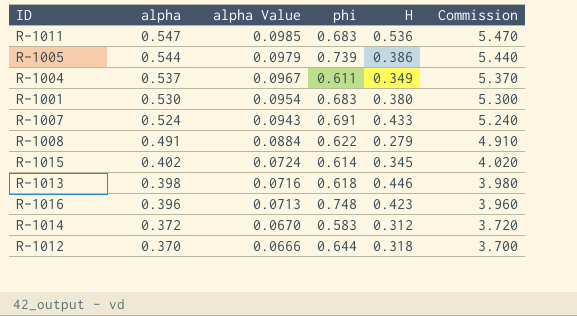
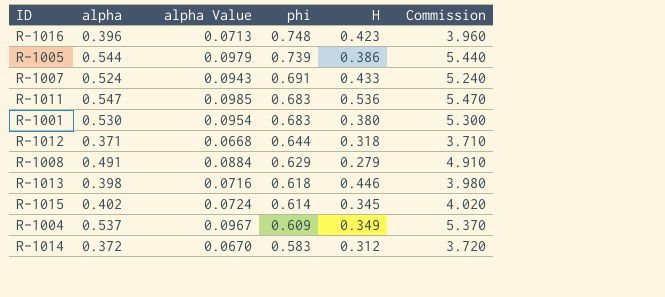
row order: alpha descending -> phi descending
R-1012 | alpha: 0.370 -> 0.371
R-1012 | alpha Value: 0.0666 -> 0.0668
R-1012 | Commission: 3.700 -> 3.710
R-1008 | phi: 0.622 -> 0.629
R-1004 | phi: 0.611 -> 0.609

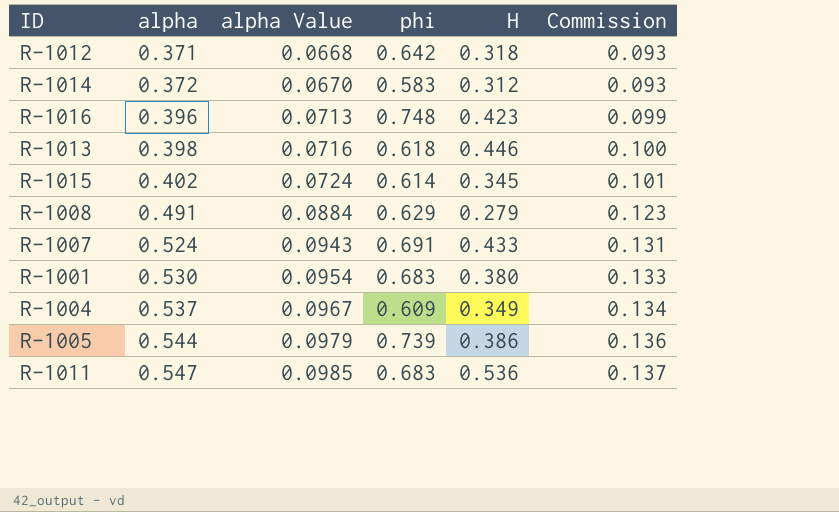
row order: phi descending -> alpha ascending
column Commission | formula: [alpha] * 10 -> [alpha] * 0.25
R-1012 | phi: 0.644 -> 0.642

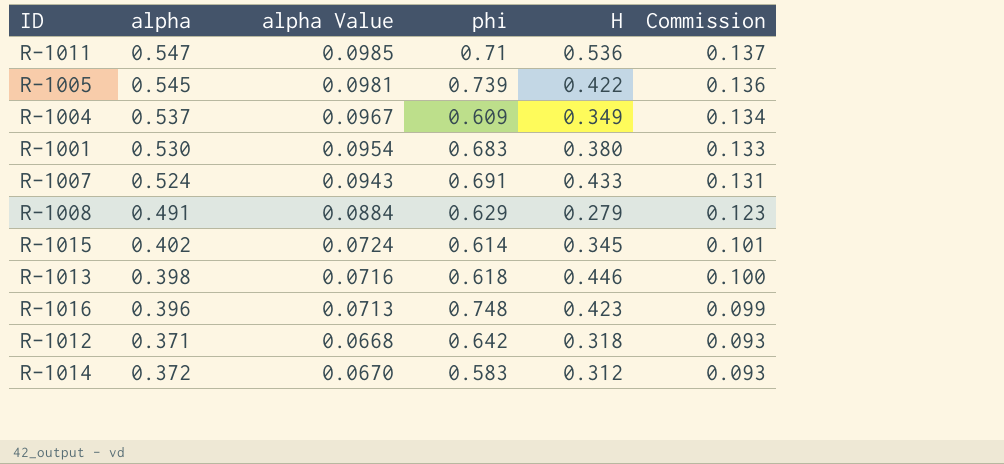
row order: alpha ascending -> Commission descending
R-1011 | phi: 0.683 -> 0.71
R-1005 | alpha: 0.544 -> 0.545
R-1005 | alpha Value: 0.0979 -> 0.0981
R-1005 | H: 0.386 -> 0.422

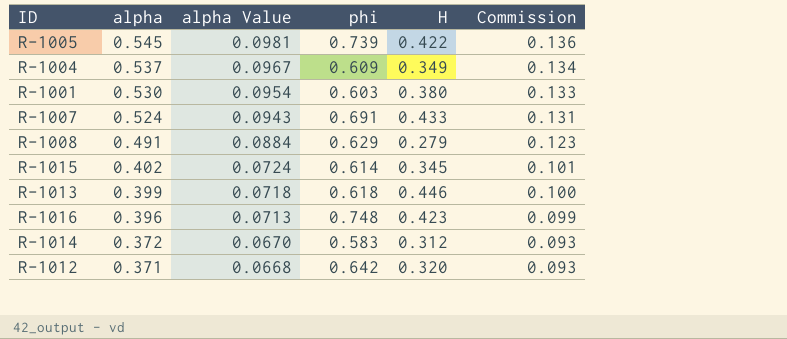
row order: Commission descending -> alpha descending
row R-1011: 0.547 | 0.0985 | 0.71 | 0.536 | 0.137 -> none
R-1001 | phi: 0.683 -> 0.603
R-1013 | alpha: 0.398 -> 0.399
R-1013 | alpha Value: 0.0716 -> 0.0718
R-1012 | H: 0.318 -> 0.320

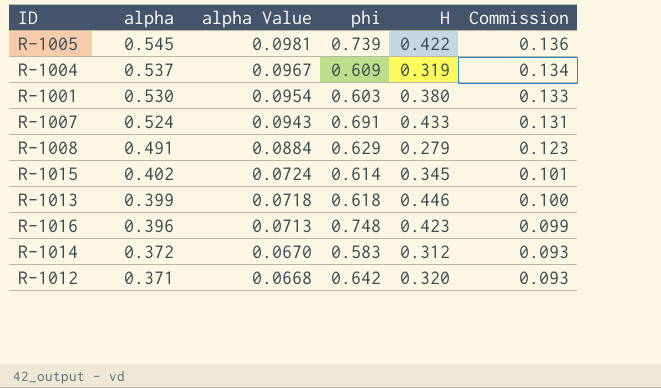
R-1004 | H: 0.349 -> 0.319

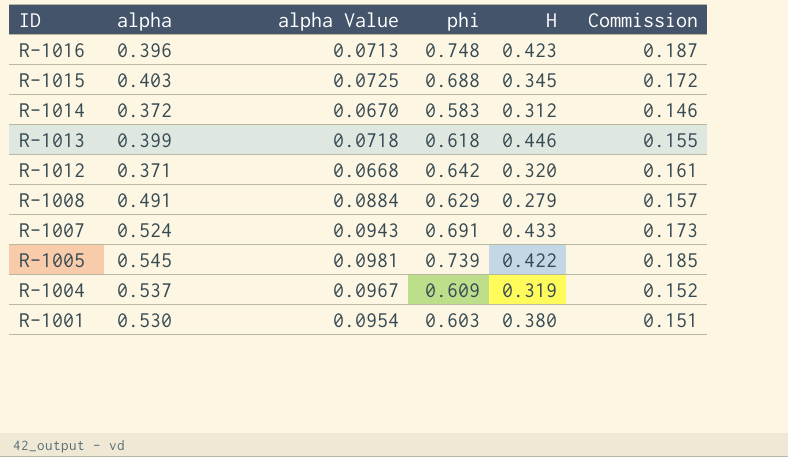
row order: alpha descending -> ID descending
column Commission | formula: [alpha] * 0.25 -> [phi] * 0.25
R-1015 | alpha: 0.402 -> 0.403
R-1015 | alpha Value: 0.0724 -> 0.0725
R-1015 | phi: 0.614 -> 0.688

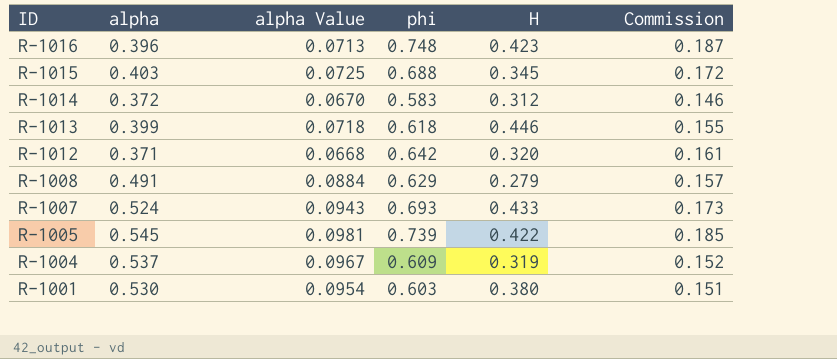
R-1007 | phi: 0.691 -> 0.693

